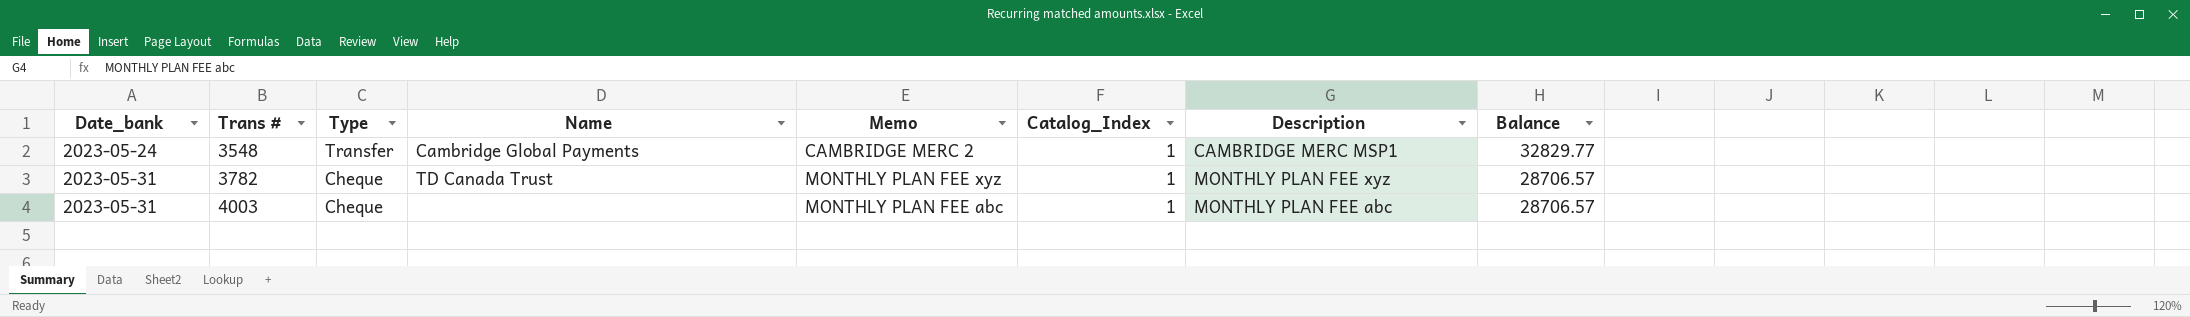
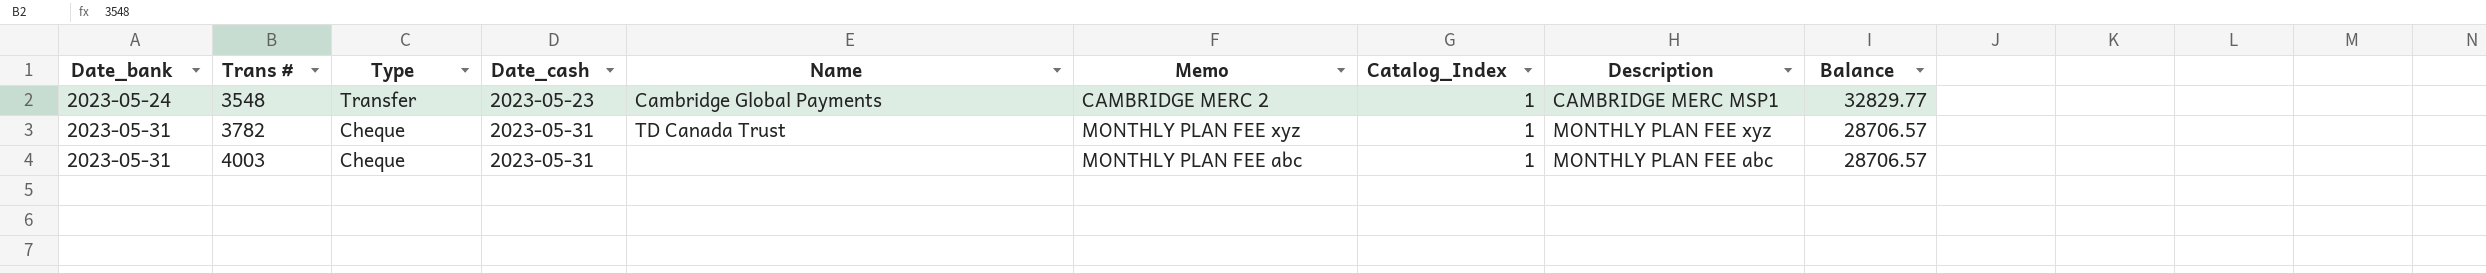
column Date_cash | position: none -> 4

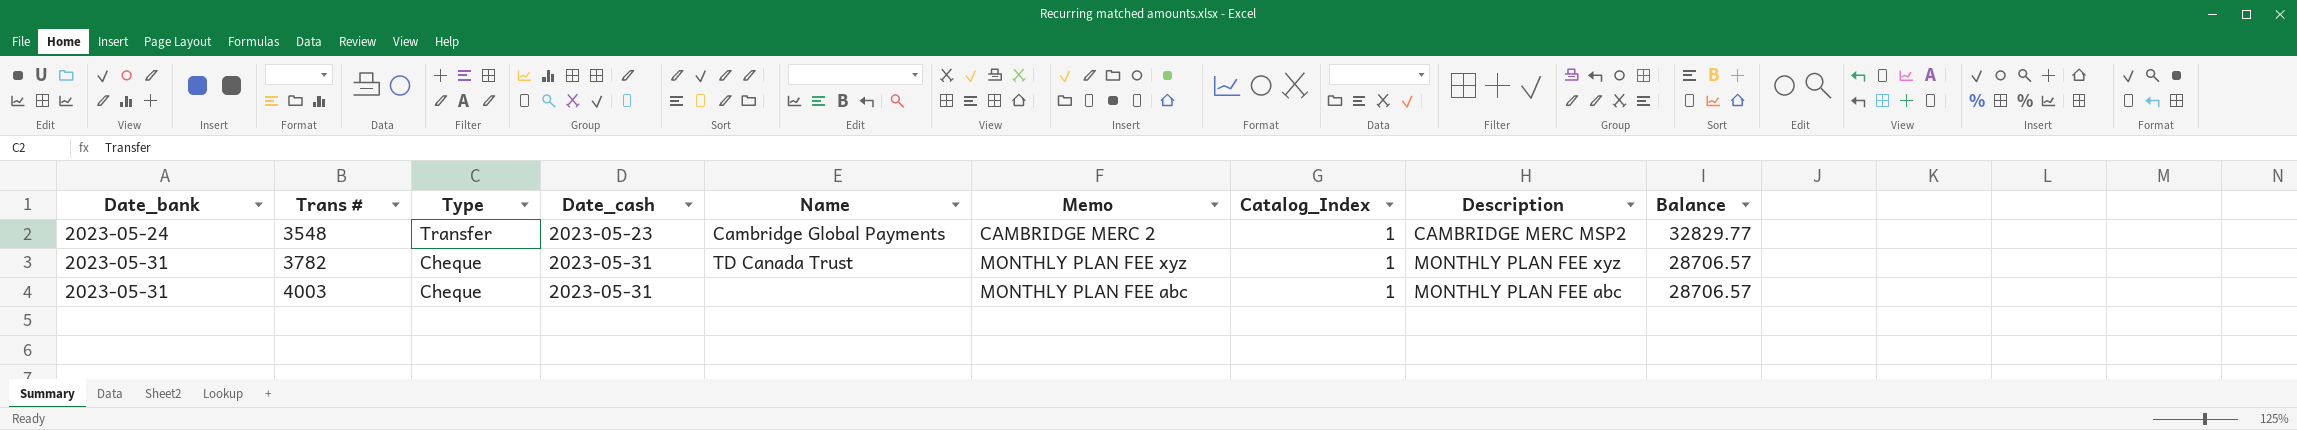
3548 | Description: CAMBRIDGE MERC MSP1 -> CAMBRIDGE MERC MSP2

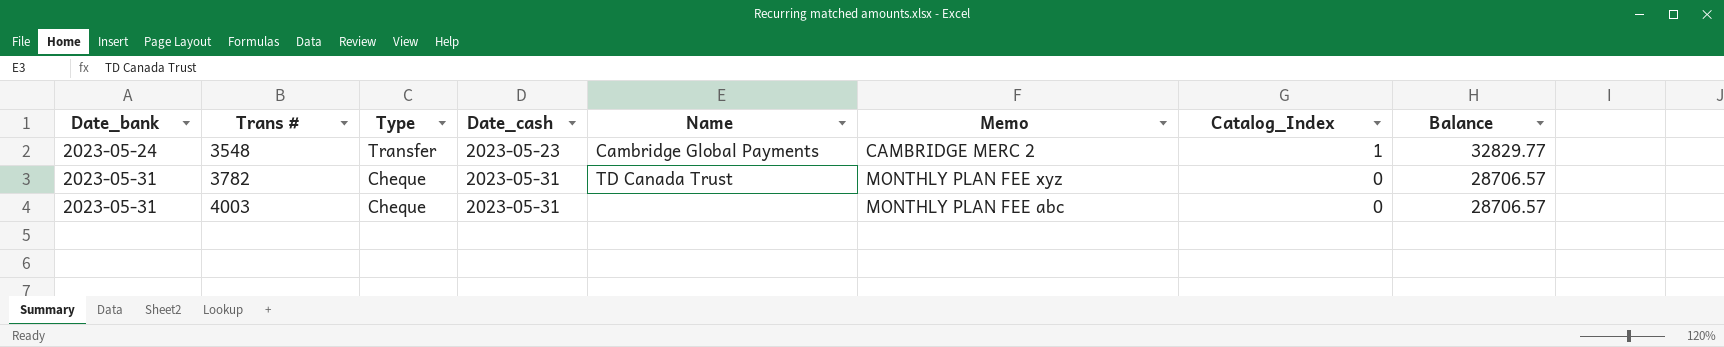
column Description | position: 8 -> none
3782 | Catalog_Index: 1 -> 0
4003 | Catalog_Index: 1 -> 0

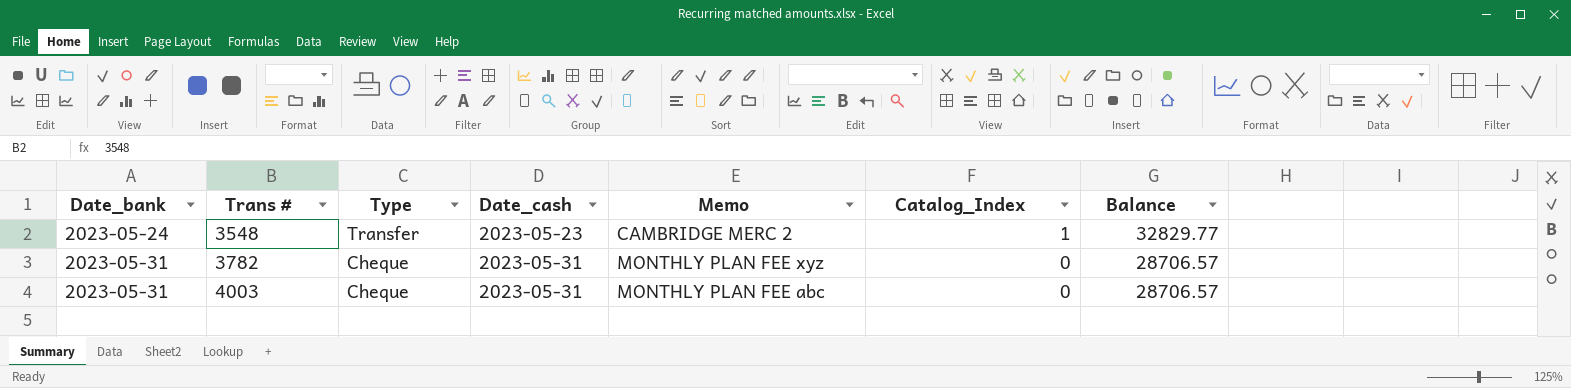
column Name | position: 5 -> none

